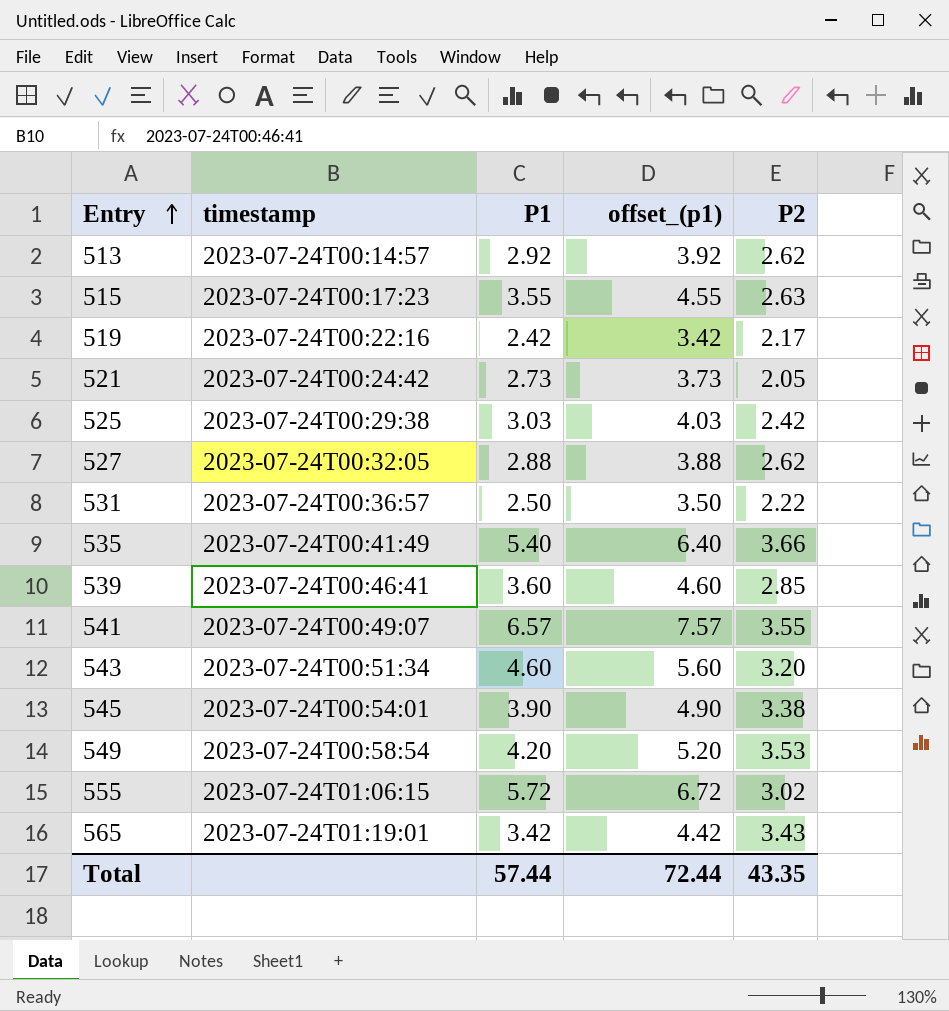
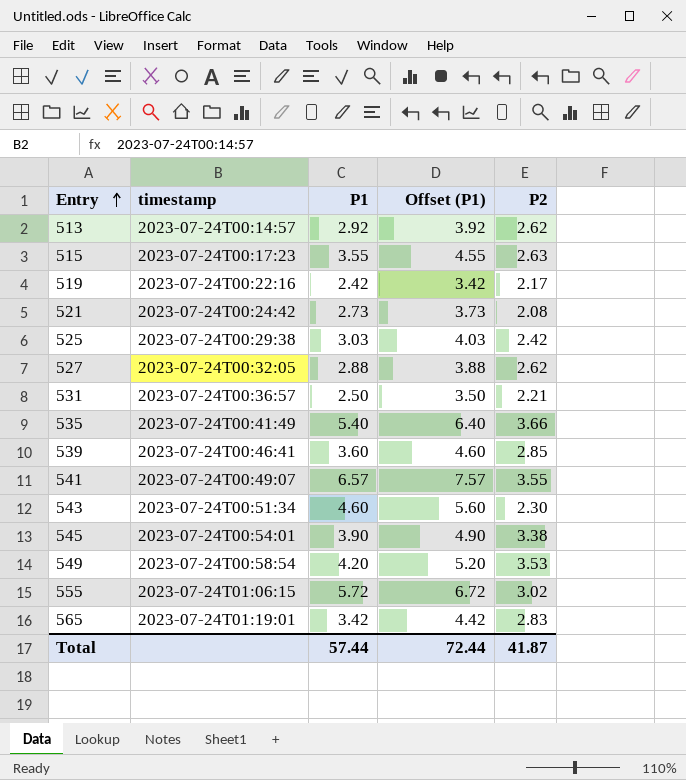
column name: offset_(p1) -> Offset (P1)
521 | P2: 2.05 -> 2.08
531 | P2: 2.22 -> 2.21
543 | P2: 3.20 -> 2.30
565 | P2: 3.43 -> 2.83
Total | P2: 43.35 -> 41.87

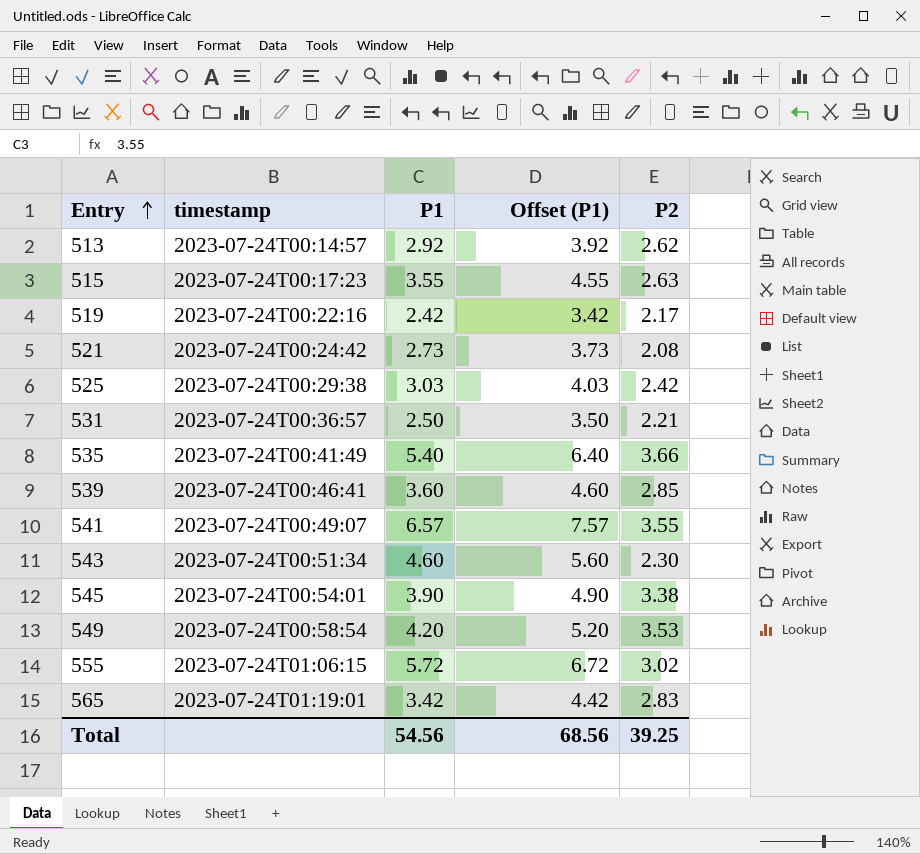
row 527: 2023-07-24T00:32:05 | 2.88 | 3.88 | 2.62 -> none
Total | P1: 57.44 -> 54.56
Total | Offset (P1): 72.44 -> 68.56
Total | P2: 41.87 -> 39.25

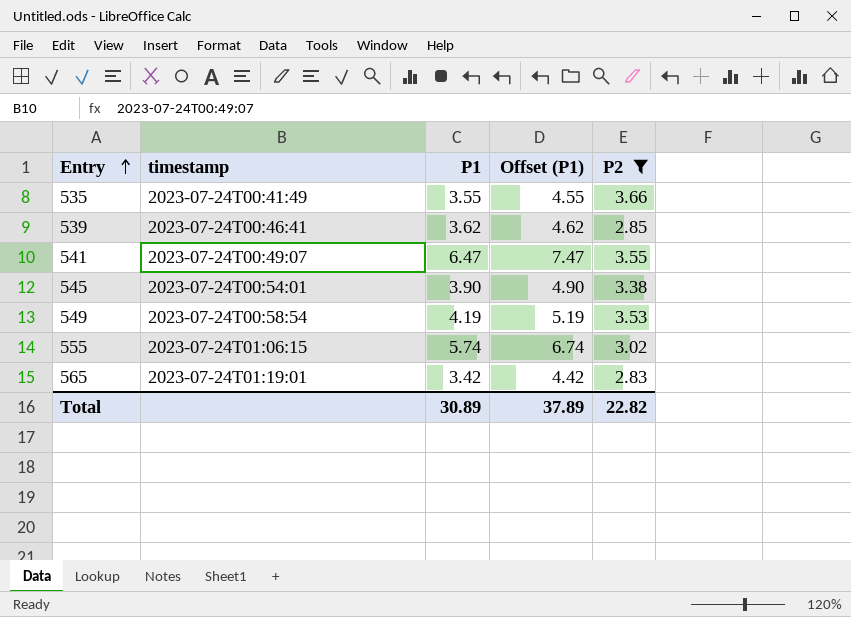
filter: none -> P2 >= 2.83
535 | P1: 5.40 -> 3.55
535 | Offset (P1): 6.40 -> 4.55
539 | P1: 3.60 -> 3.62
539 | Offset (P1): 4.60 -> 4.62
541 | P1: 6.57 -> 6.47
541 | Offset (P1): 7.57 -> 7.47
549 | P1: 4.20 -> 4.19
549 | Offset (P1): 5.20 -> 5.19
555 | P1: 5.72 -> 5.74
555 | Offset (P1): 6.72 -> 6.74
Total | P1: 54.56 -> 30.89
Total | Offset (P1): 68.56 -> 37.89
Total | P2: 39.25 -> 22.82

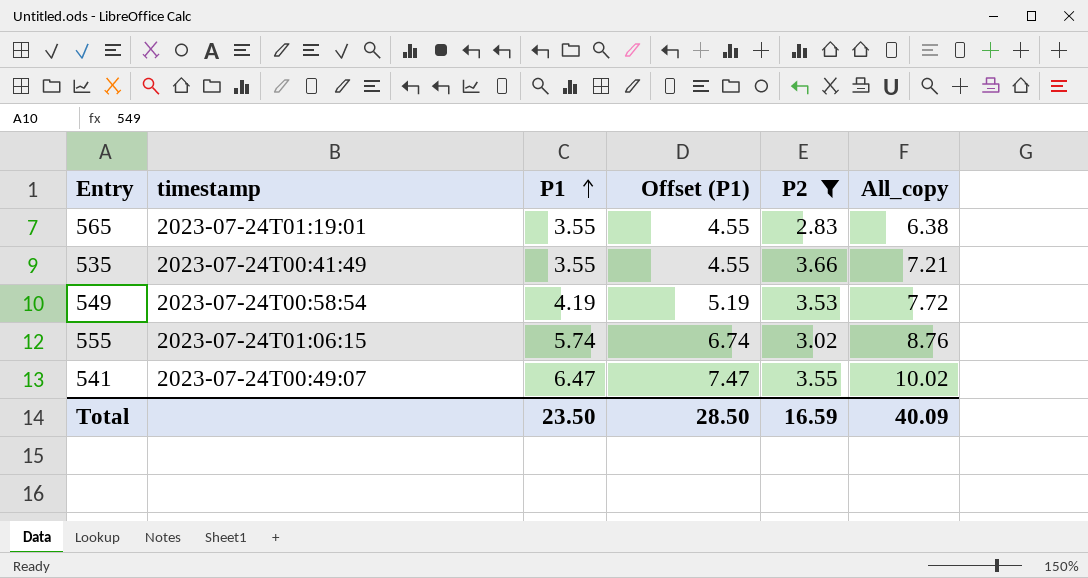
row order: Entry ascending -> P1 ascending
column All_copy | formula: none -> [P1] + [P2]
row 539: 2023-07-24T00:46:41 | 3.62 | 4.62 | 2.85 -> none
row 545: 2023-07-24T00:54:01 | 3.90 | 4.90 | 3.38 -> none
565 | P1: 3.42 -> 3.55
565 | Offset (P1): 4.42 -> 4.55
Total | P1: 30.89 -> 23.50
Total | Offset (P1): 37.89 -> 28.50
Total | P2: 22.82 -> 16.59

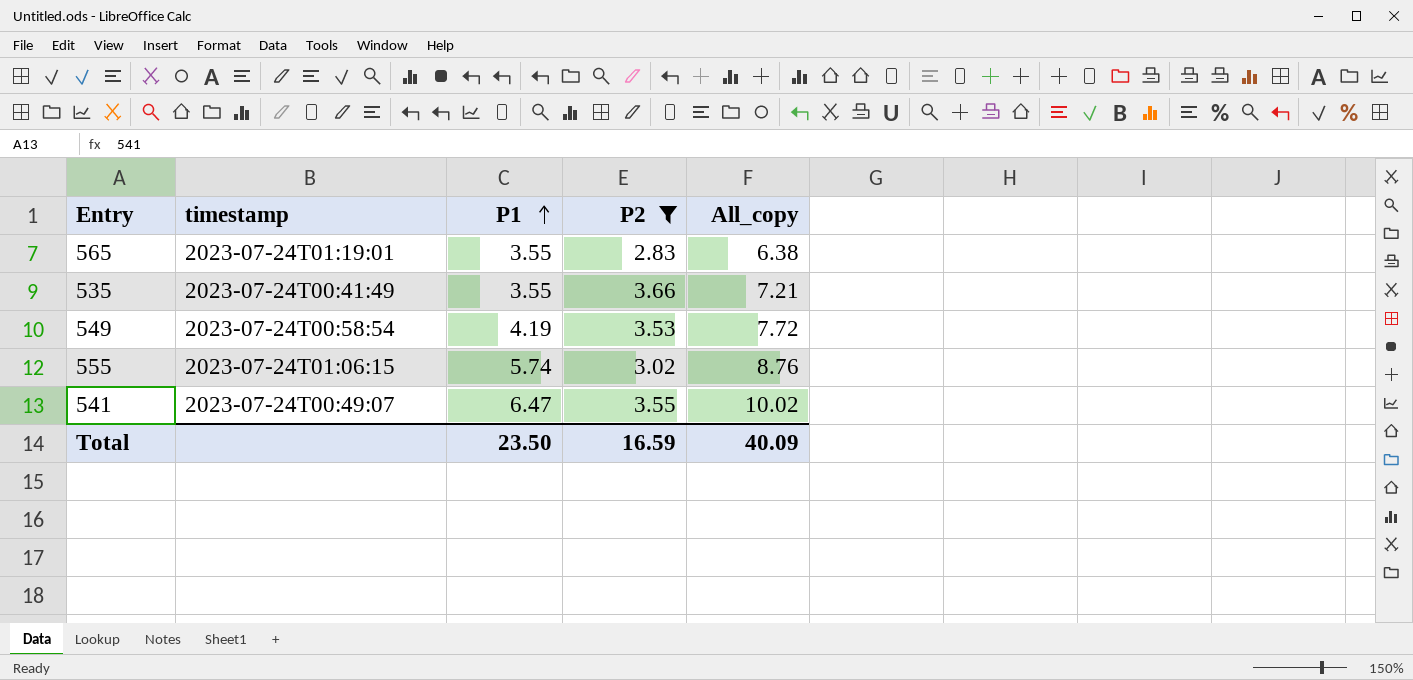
column Offset (P1) | formula: [P1] + 1 -> none

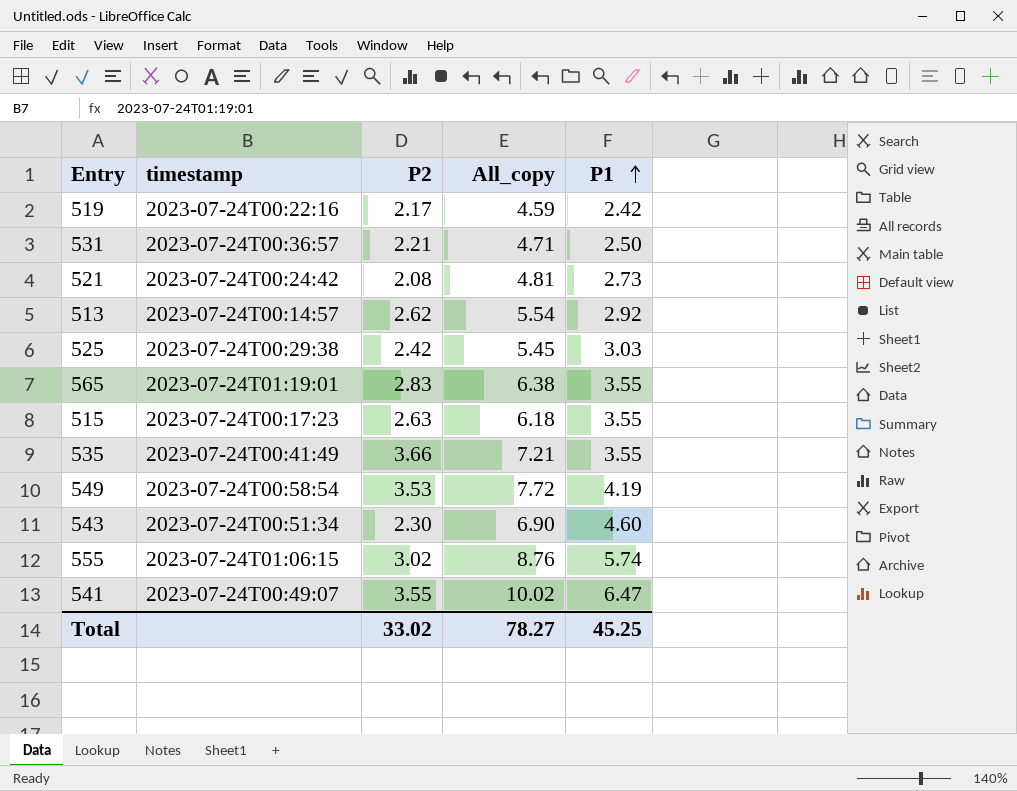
filter: P2 >= 2.83 -> none
column P1 | position: 3 -> 5
Total | P2: 16.59 -> 33.02
Total | All_copy: 40.09 -> 78.27
Total | P1: 23.50 -> 45.25

